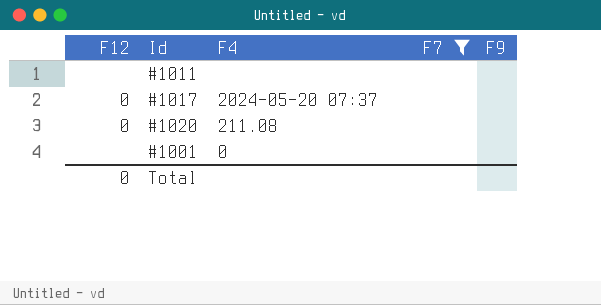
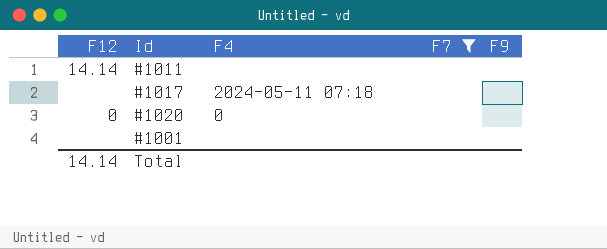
#1011 | F12: none -> 14.14
#1017 | F12: 0 -> none
#1017 | F4: 2024-05-20 07:37 -> 2024-05-11 07:18
#1020 | F4: 211.08 -> 0
#1001 | F4: 0 -> none
Total | F12: 0 -> 14.14

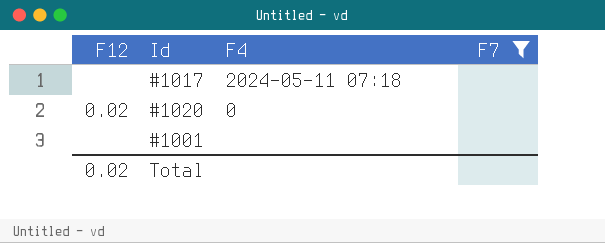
column F9 | position: 5 -> none
row #1011: 14.14 | none | none | none -> none
#1020 | F12: 0 -> 0.02
Total | F12: 14.14 -> 0.02

